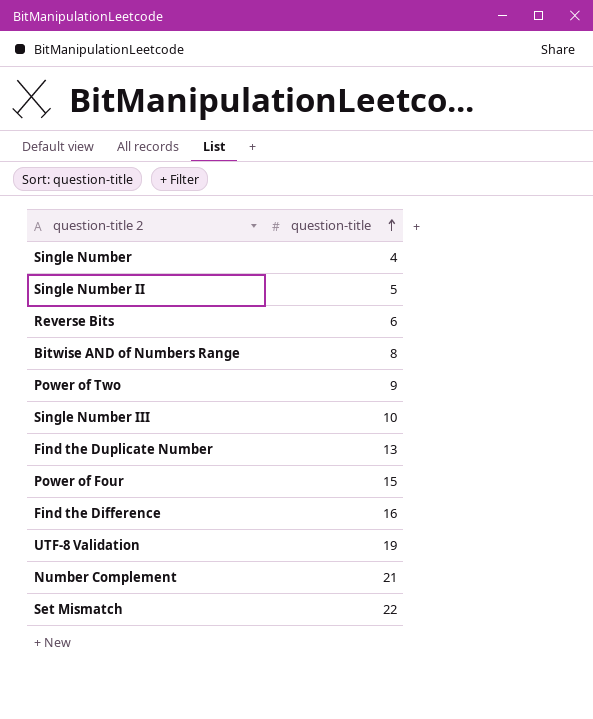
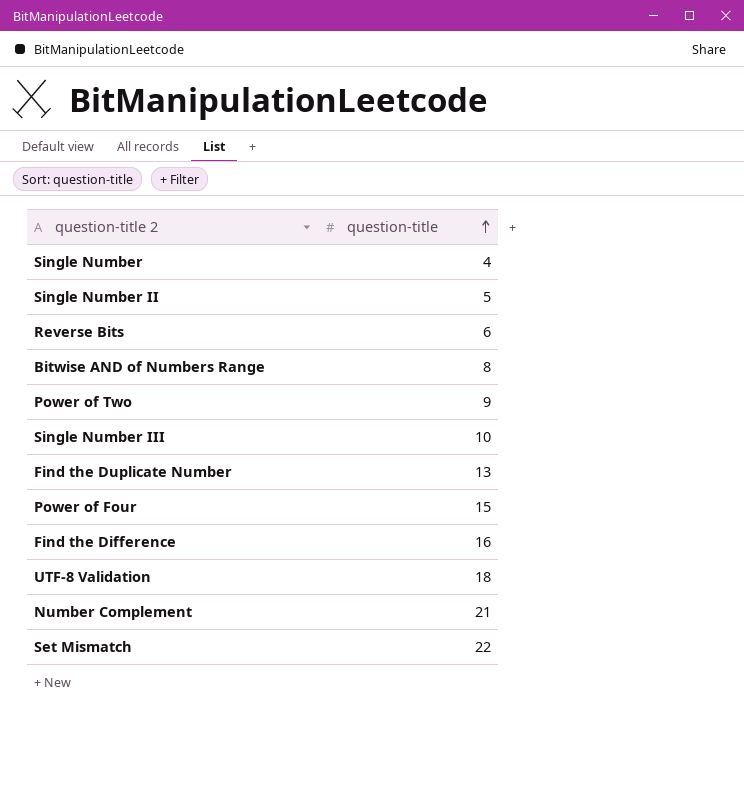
UTF-8 Validation | question-title: 19 -> 18

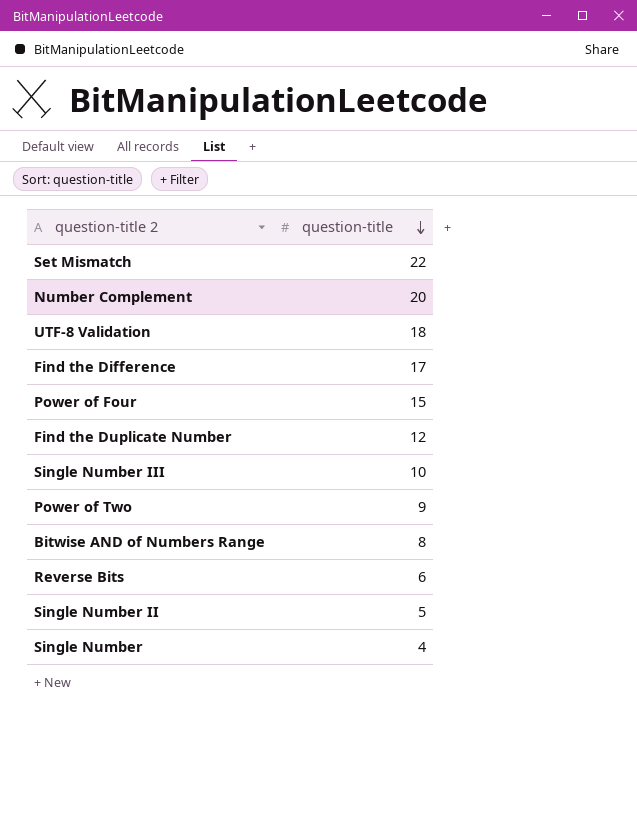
row order: question-title ascending -> question-title descending
Number Complement | question-title: 21 -> 20
Find the Difference | question-title: 16 -> 17
Find the Duplicate Number | question-title: 13 -> 12

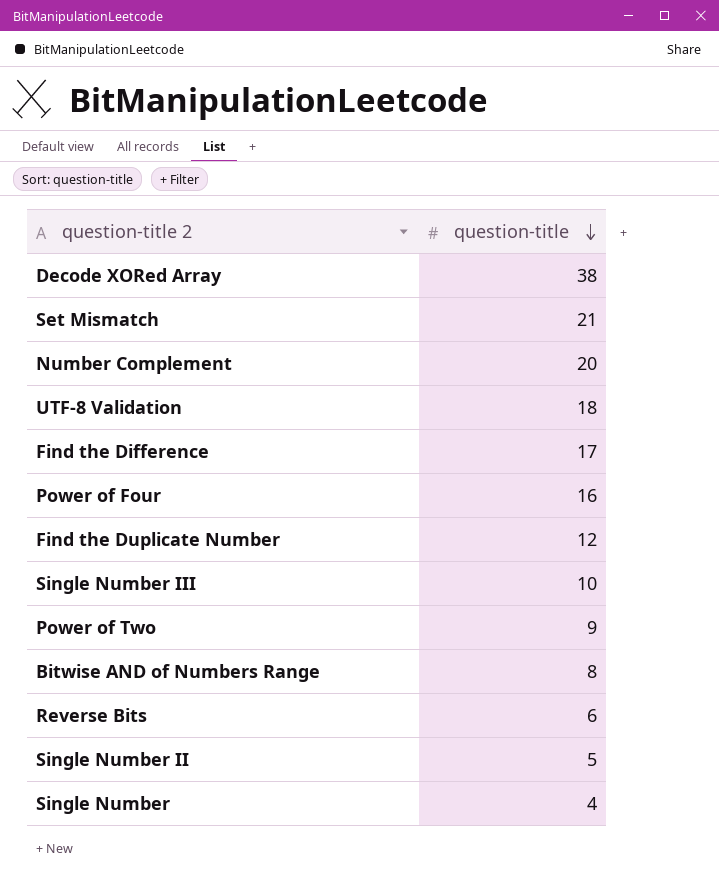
row Decode XORed Array: none -> 38
Set Mismatch | question-title: 22 -> 21
Power of Four | question-title: 15 -> 16

